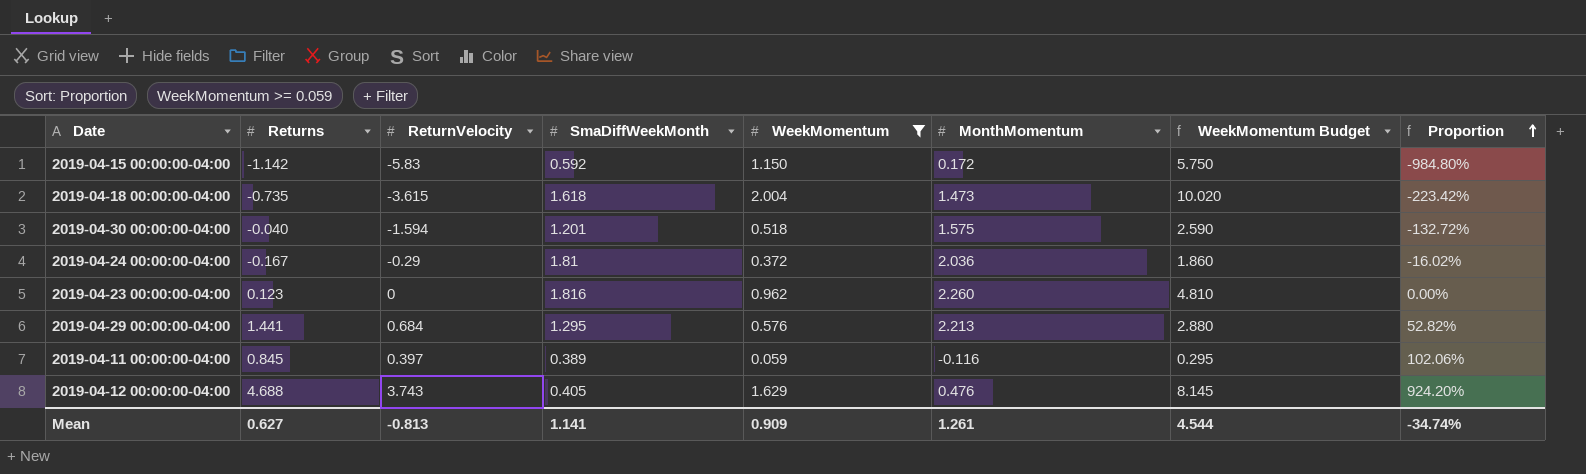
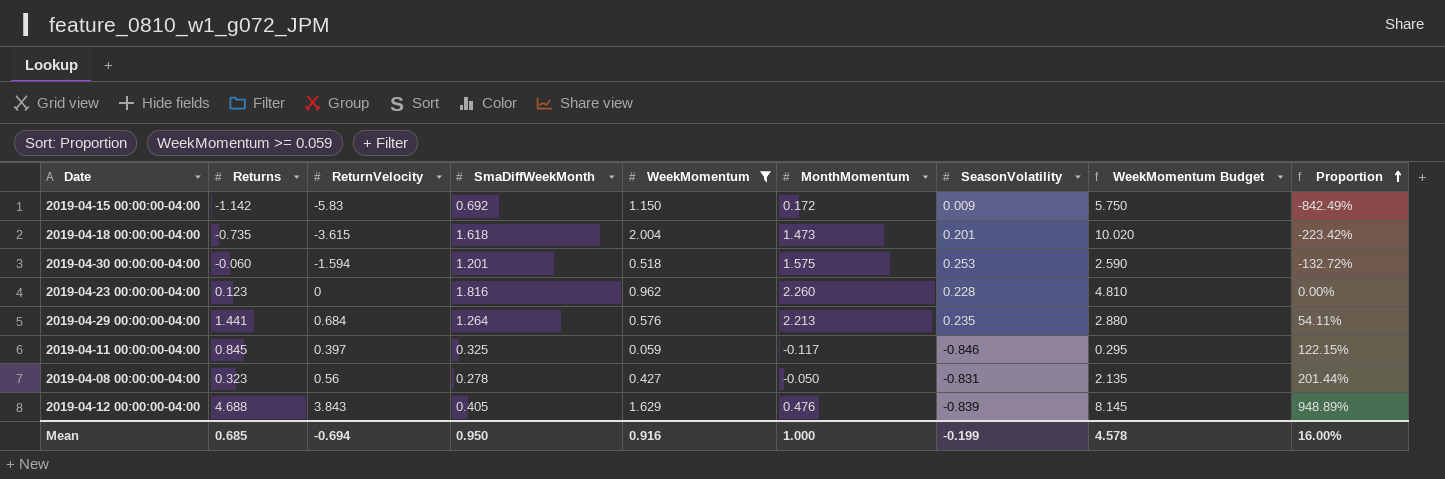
column SeasonVolatility | position: none -> 7
row 2019-04-24 00:00:00-04:00: -0.167 | -0.29 | 1.81 | 0.372 | 2.036 | 1.860 | -16.02% -> none
2019-04-15 00:00:00-04:00 | SmaDiffWeekMonth: 0.592 -> 0.692
2019-04-15 00:00:00-04:00 | Proportion: -984.80% -> -842.49%
2019-04-30 00:00:00-04:00 | Returns: -0.040 -> -0.060
2019-04-29 00:00:00-04:00 | SmaDiffWeekMonth: 1.295 -> 1.264
2019-04-29 00:00:00-04:00 | Proportion: 52.82% -> 54.11%
2019-04-11 00:00:00-04:00 | SmaDiffWeekMonth: 0.389 -> 0.325
2019-04-11 00:00:00-04:00 | MonthMomentum: -0.116 -> -0.117
2019-04-11 00:00:00-04:00 | Proportion: 102.06% -> 122.15%
row 2019-04-08 00:00:00-04:00: none -> 0.323 | 0.56 | 0.278 | 0.427 | -0.050 | -0.831 | 2.135 | 201.44%
2019-04-12 00:00:00-04:00 | ReturnVelocity: 3.743 -> 3.843
2019-04-12 00:00:00-04:00 | Proportion: 924.20% -> 948.89%
Mean | Returns: 0.627 -> 0.685
Mean | ReturnVelocity: -0.813 -> -0.694
Mean | SmaDiffWeekMonth: 1.141 -> 0.950
Mean | WeekMomentum: 0.909 -> 0.916
Mean | MonthMomentum: 1.261 -> 1.000
Mean | WeekMomentum Budget: 4.544 -> 4.578
Mean | Proportion: -34.74% -> 16.00%

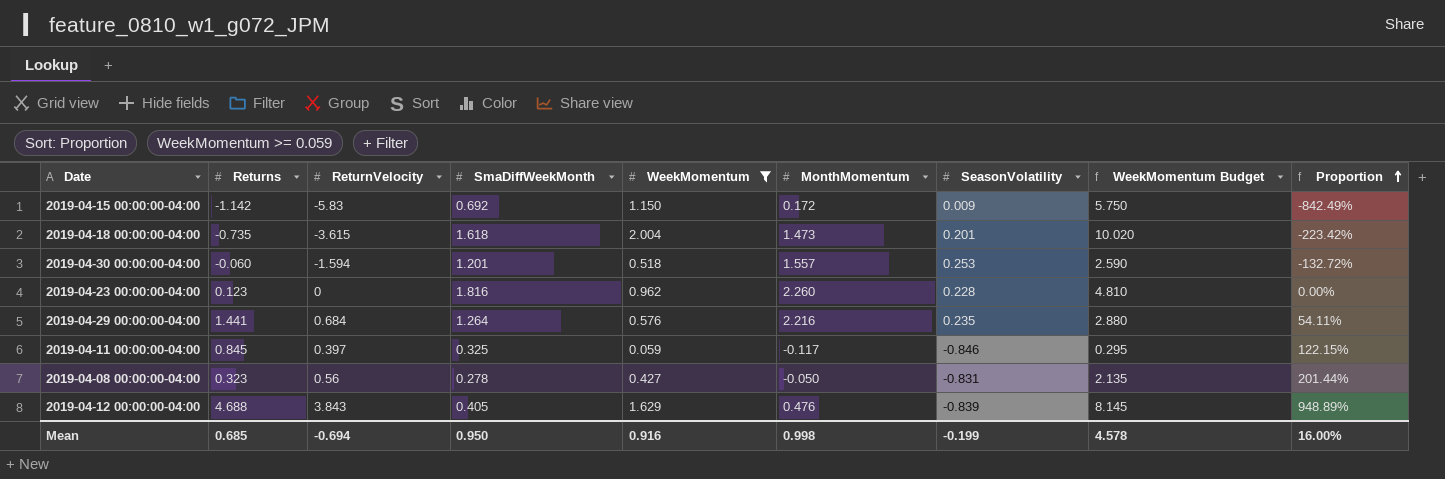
2019-04-30 00:00:00-04:00 | MonthMomentum: 1.575 -> 1.557
2019-04-29 00:00:00-04:00 | MonthMomentum: 2.213 -> 2.216
Mean | MonthMomentum: 1.000 -> 0.998

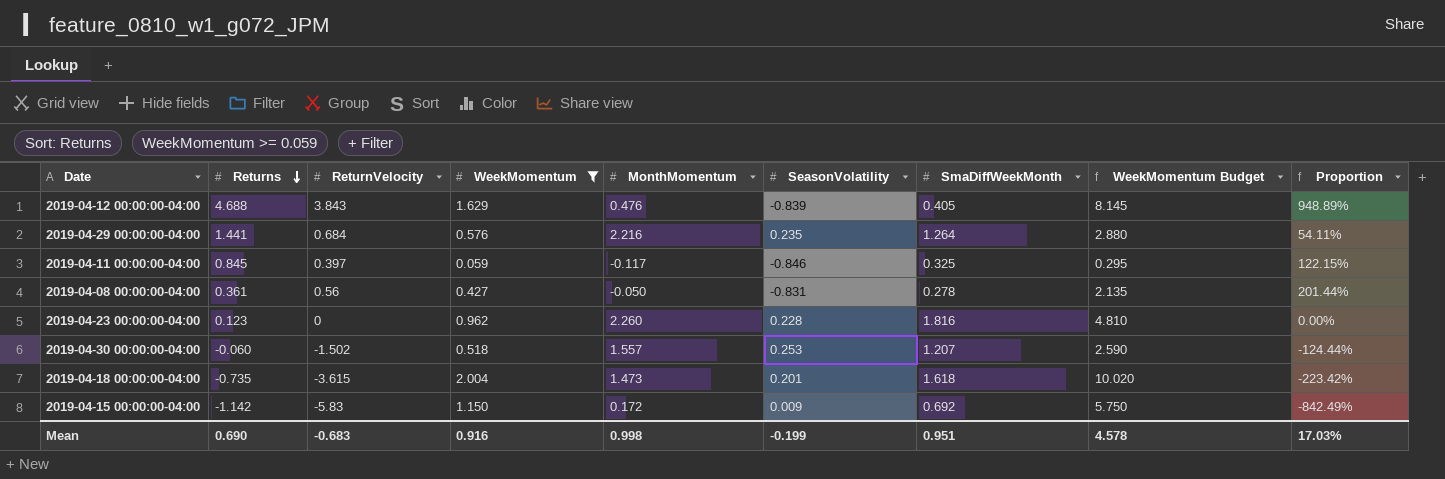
row order: Proportion ascending -> Returns descending
column SmaDiffWeekMonth | position: 4 -> 7
2019-04-08 00:00:00-04:00 | Returns: 0.323 -> 0.361
2019-04-30 00:00:00-04:00 | ReturnVelocity: -1.594 -> -1.502
2019-04-30 00:00:00-04:00 | SmaDiffWeekMonth: 1.201 -> 1.207
2019-04-30 00:00:00-04:00 | Proportion: -132.72% -> -124.44%
Mean | Returns: 0.685 -> 0.690
Mean | ReturnVelocity: -0.694 -> -0.683
Mean | SmaDiffWeekMonth: 0.950 -> 0.951
Mean | Proportion: 16.00% -> 17.03%

